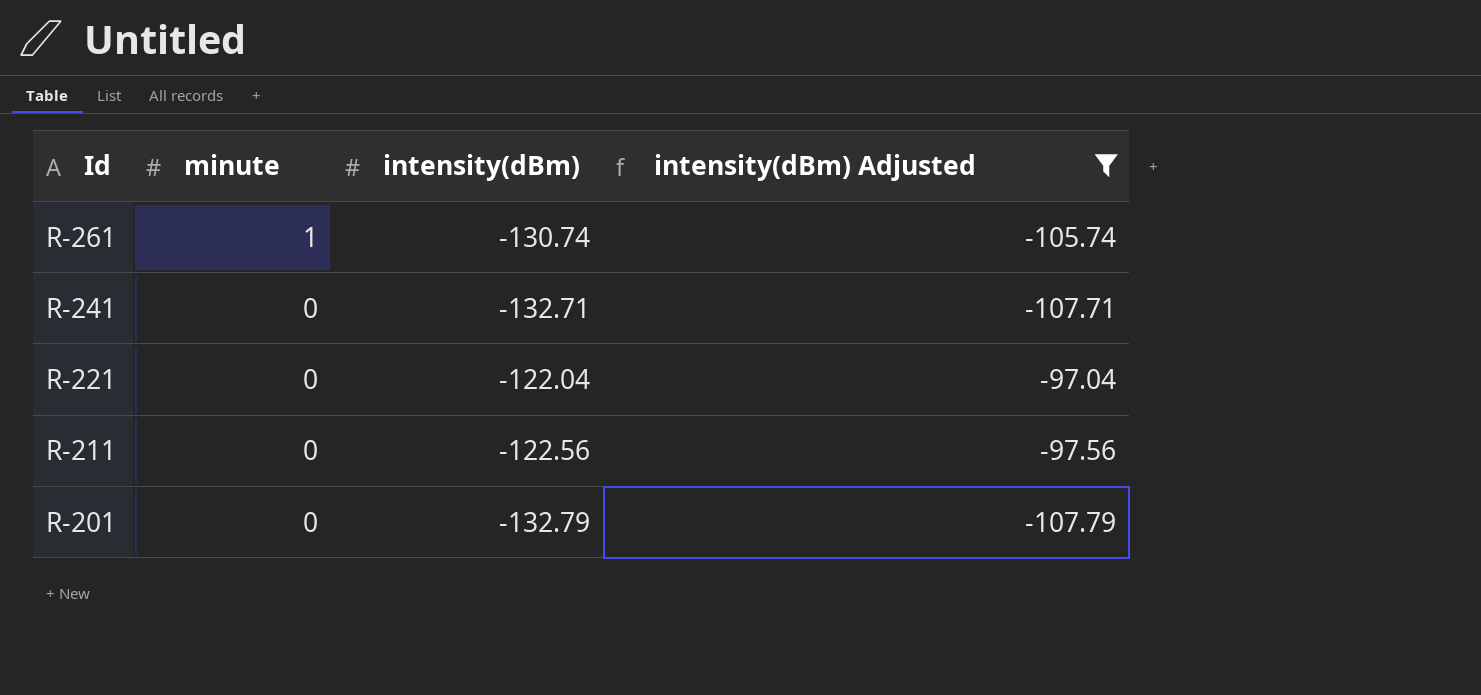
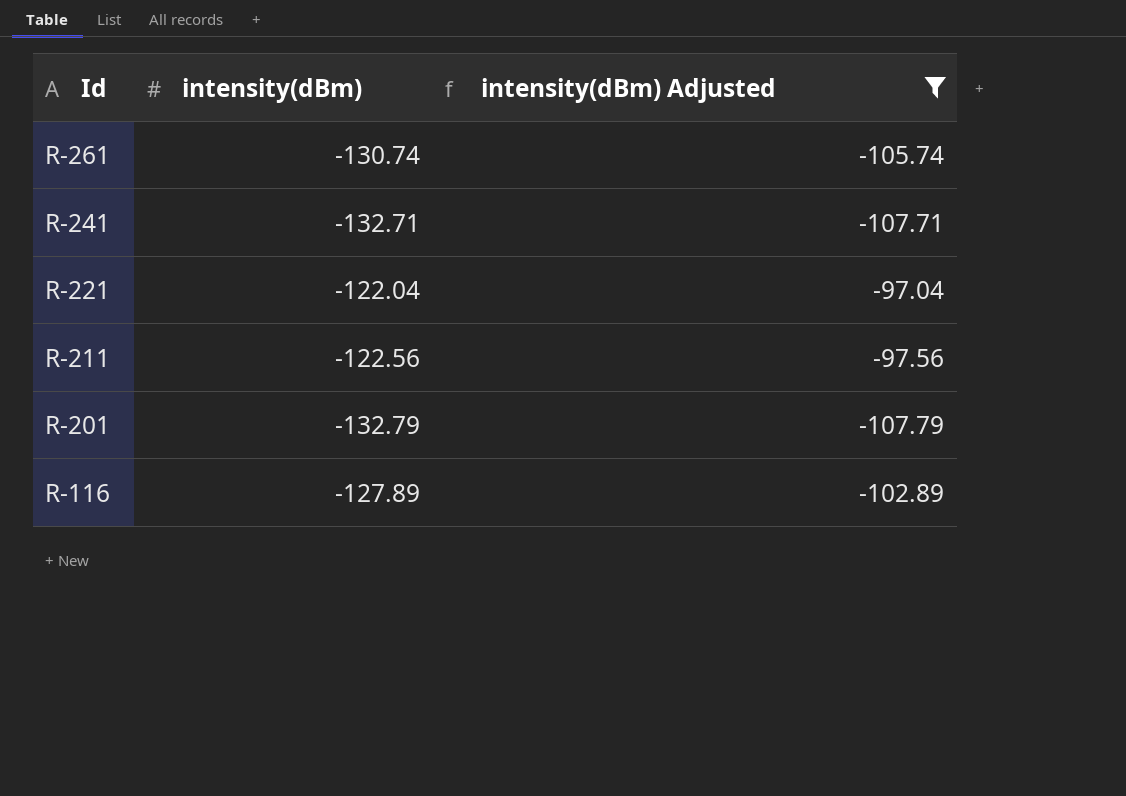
column minute | position: 2 -> none
row R-116: none -> -127.89 | -102.89

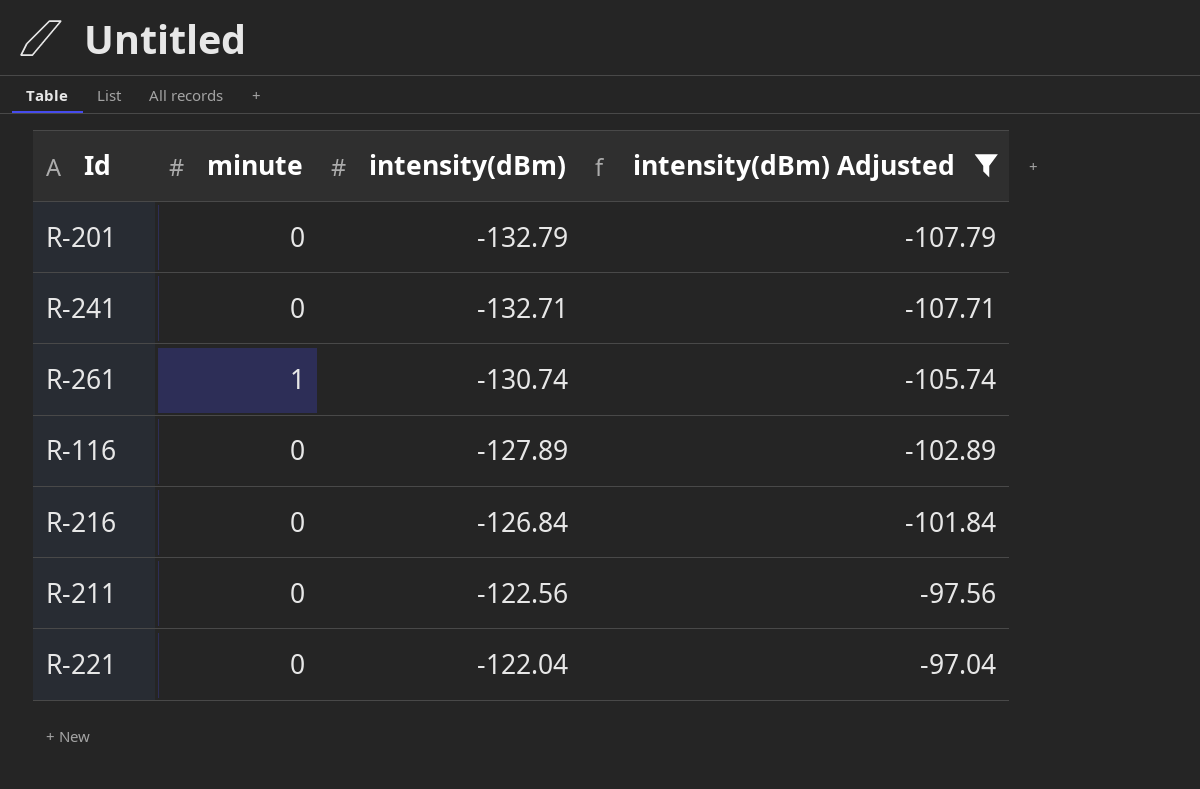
row order: Id descending -> intensity(dBm) ascending
column minute | position: none -> 2
row R-216: none -> 0 | -126.84 | -101.84

